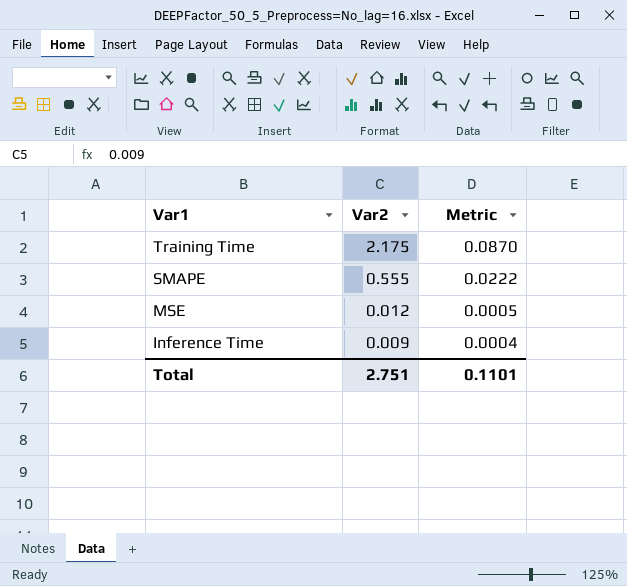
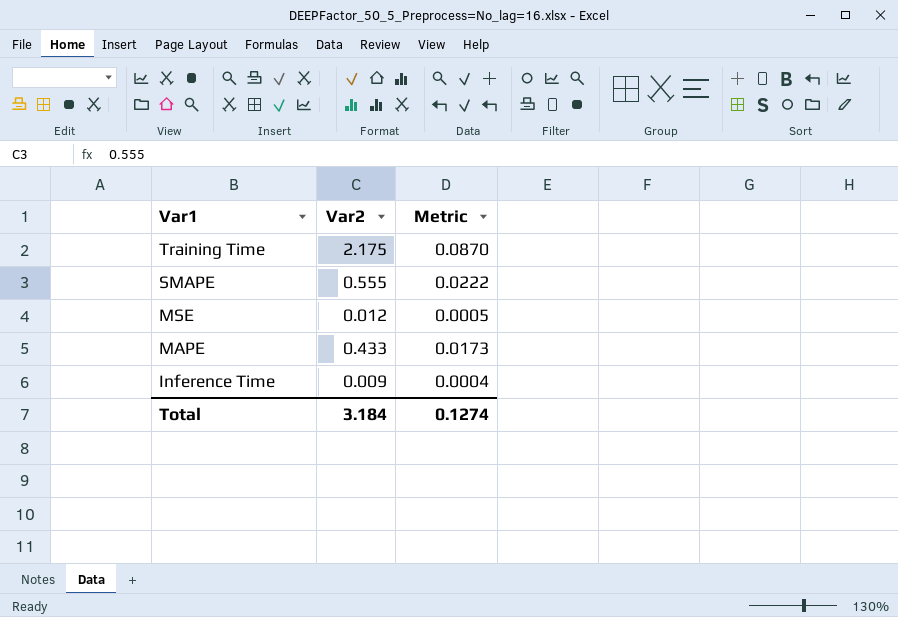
row MAPE: none -> 0.433 | 0.0173
Total | Var2: 2.751 -> 3.184
Total | Metric: 0.1101 -> 0.1274

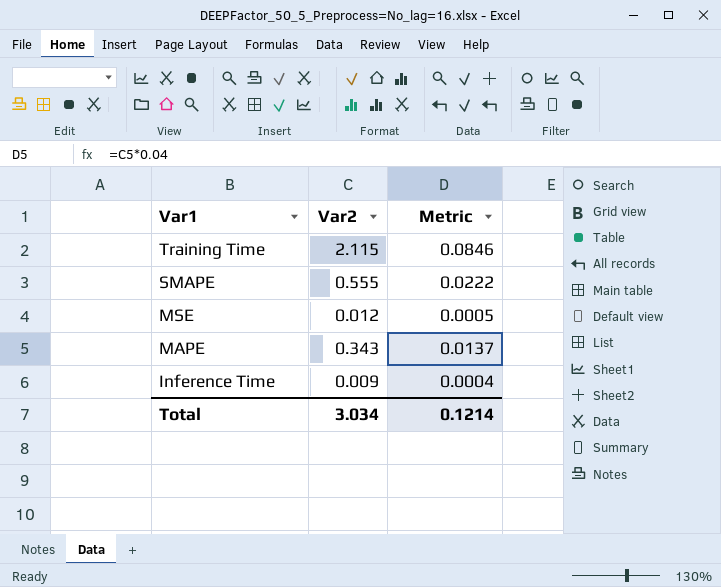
Training Time | Var2: 2.175 -> 2.115
Training Time | Metric: 0.0870 -> 0.0846
MAPE | Var2: 0.433 -> 0.343
MAPE | Metric: 0.0173 -> 0.0137
Total | Var2: 3.184 -> 3.034
Total | Metric: 0.1274 -> 0.1214

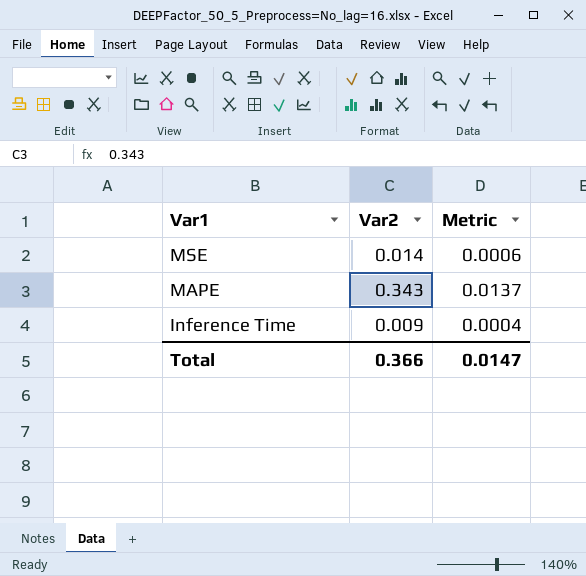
row Training Time: 2.115 | 0.0846 -> none
row SMAPE: 0.555 | 0.0222 -> none
MSE | Var2: 0.012 -> 0.014
MSE | Metric: 0.0005 -> 0.0006
Total | Var2: 3.034 -> 0.366
Total | Metric: 0.1214 -> 0.0147

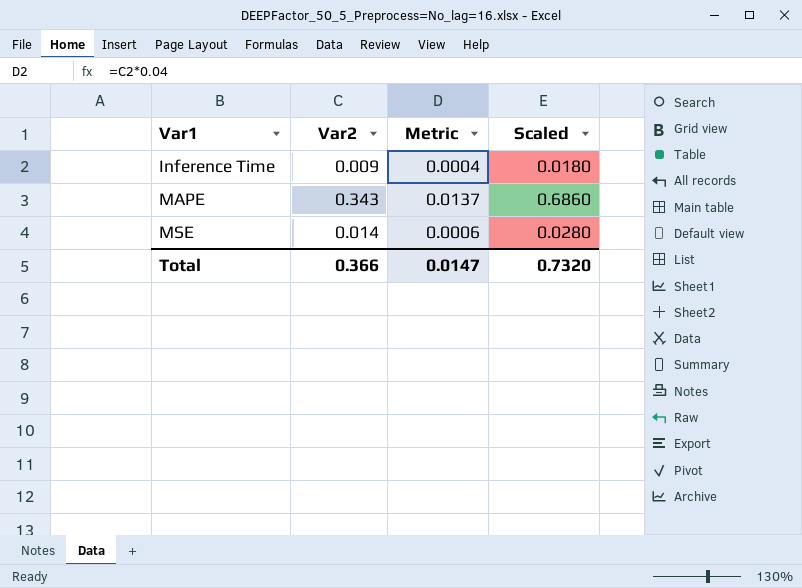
row order: Var1 descending -> Var1 ascending
column Scaled | formula: none -> [Var2] * 2

